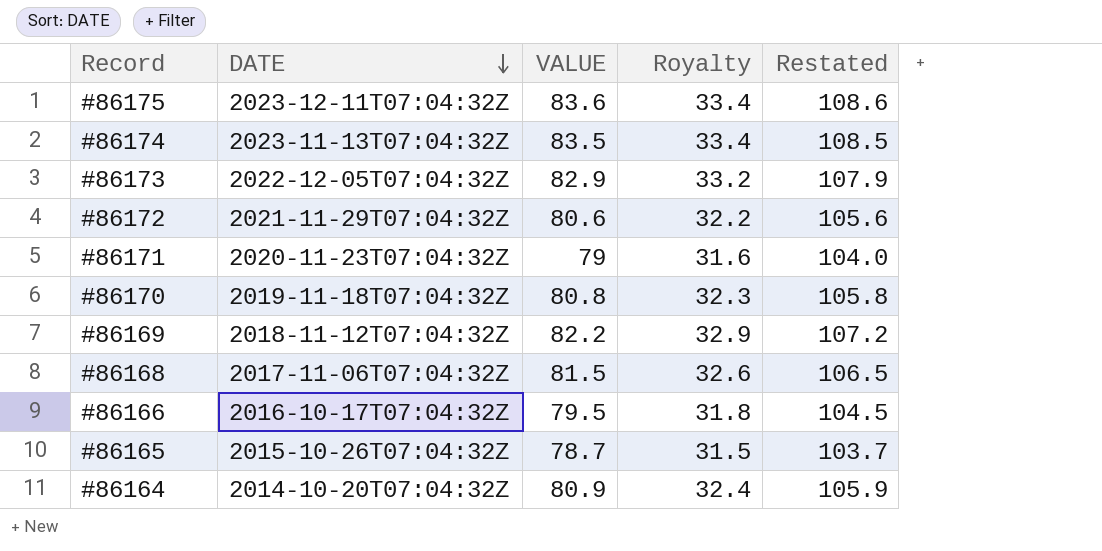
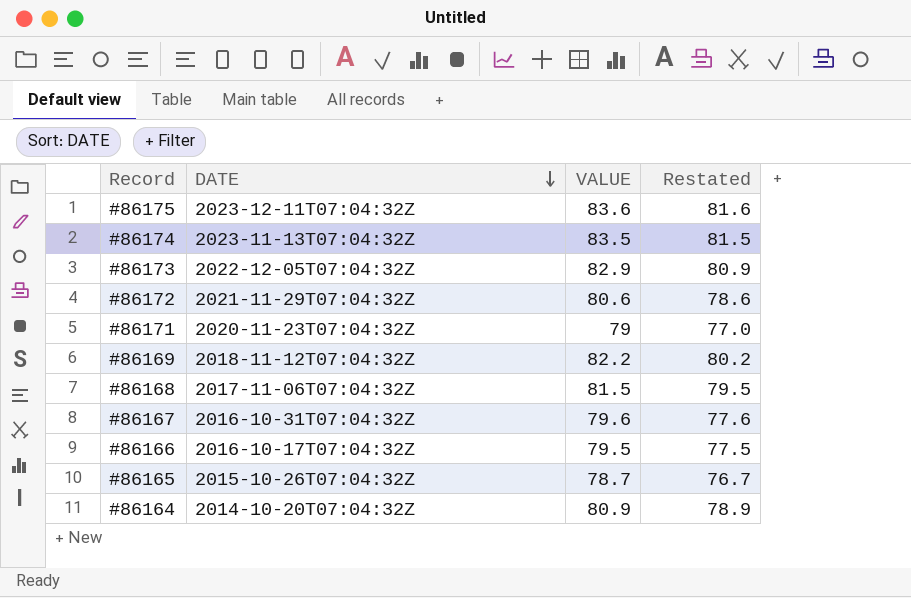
column Royalty | formula: [VALUE] * 0.4 -> none
column Restated | formula: [VALUE] + 25 -> [VALUE] - 2
row #86170: 2019-11-18T07:04:32Z | 80.8 | 32.3 | 105.8 -> none
row #86167: none -> 2016-10-31T07:04:32Z | 79.6 | 77.6

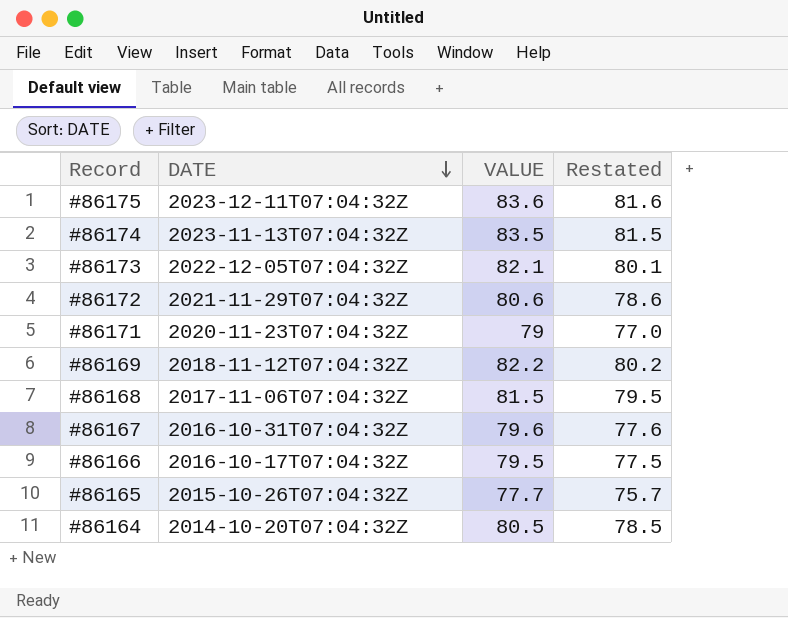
#86173 | VALUE: 82.9 -> 82.1
#86173 | Restated: 80.9 -> 80.1
#86165 | VALUE: 78.7 -> 77.7
#86165 | Restated: 76.7 -> 75.7
#86164 | VALUE: 80.9 -> 80.5
#86164 | Restated: 78.9 -> 78.5

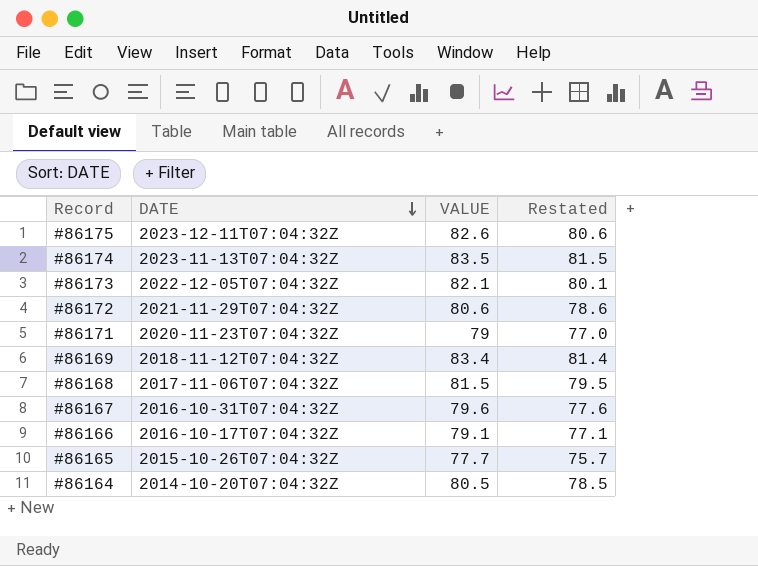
#86175 | VALUE: 83.6 -> 82.6
#86175 | Restated: 81.6 -> 80.6
#86169 | VALUE: 82.2 -> 83.4
#86169 | Restated: 80.2 -> 81.4
#86166 | VALUE: 79.5 -> 79.1
#86166 | Restated: 77.5 -> 77.1

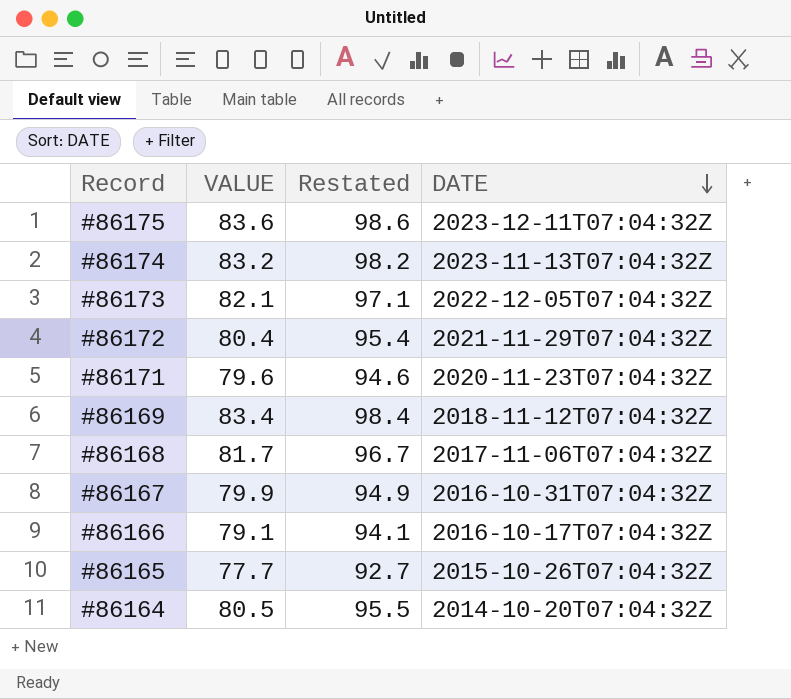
column Restated | formula: [VALUE] - 2 -> [VALUE] + 15
column DATE | position: 2 -> 4
#86175 | VALUE: 82.6 -> 83.6
#86174 | VALUE: 83.5 -> 83.2
#86172 | VALUE: 80.6 -> 80.4
#86171 | VALUE: 79 -> 79.6
#86168 | VALUE: 81.5 -> 81.7
#86167 | VALUE: 79.6 -> 79.9

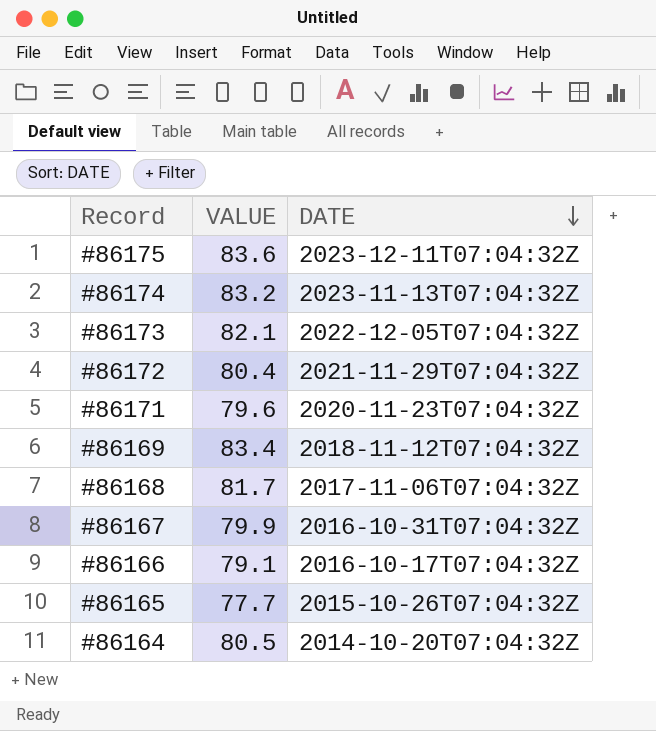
column Restated | formula: [VALUE] + 15 -> none

